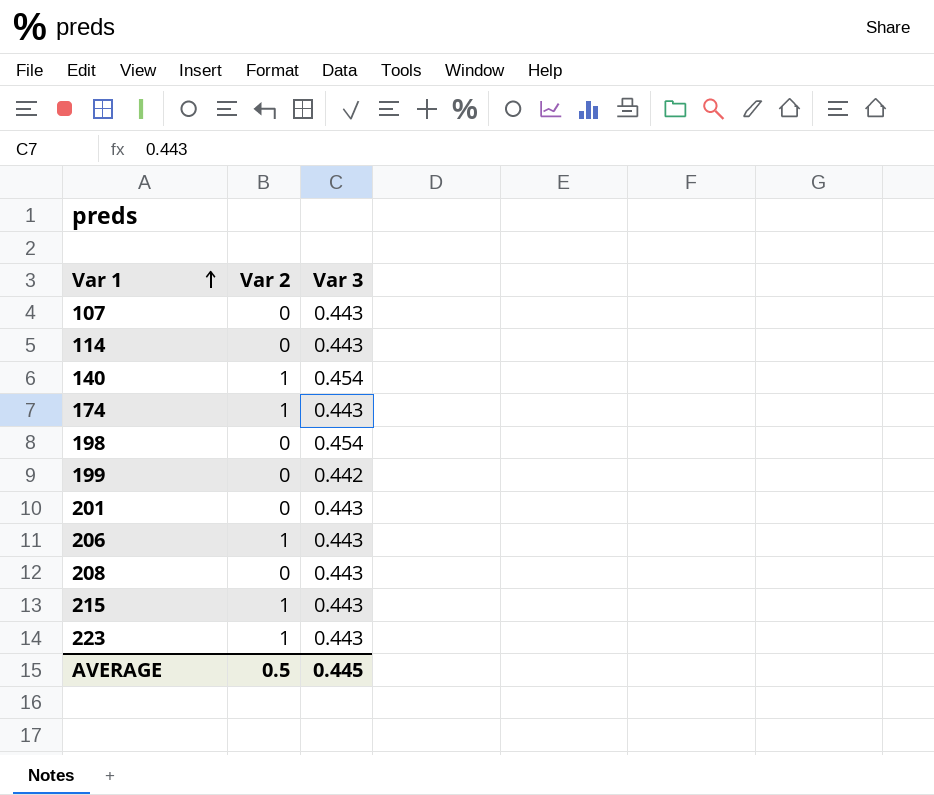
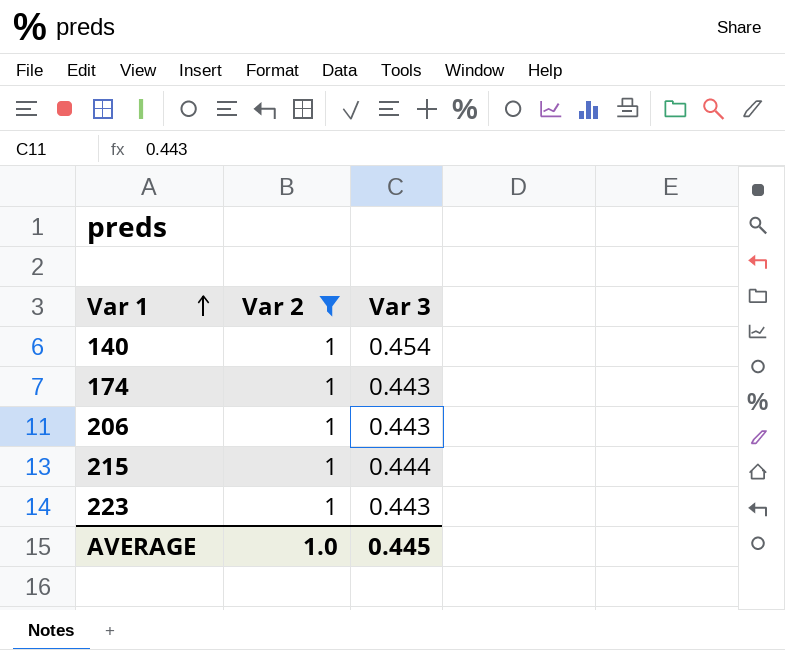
filter: none -> Var 2 = 1
215 | Var 3: 0.443 -> 0.444
AVERAGE | Var 2: 0.5 -> 1.0

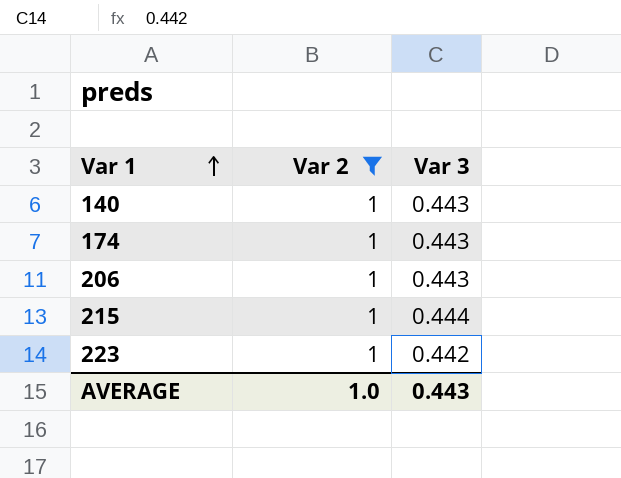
140 | Var 3: 0.454 -> 0.443
223 | Var 3: 0.443 -> 0.442
AVERAGE | Var 3: 0.445 -> 0.443

